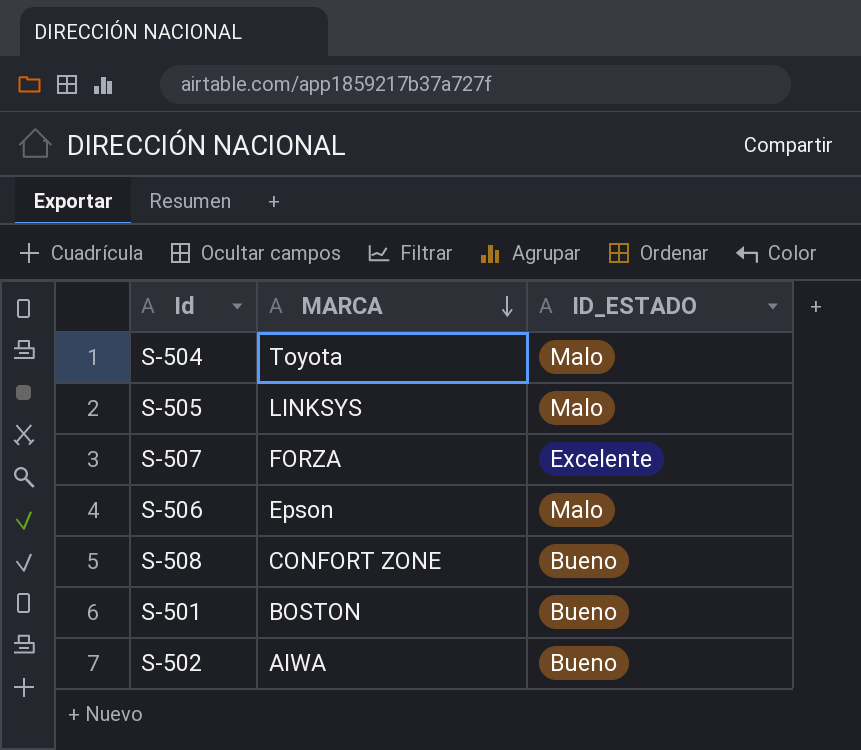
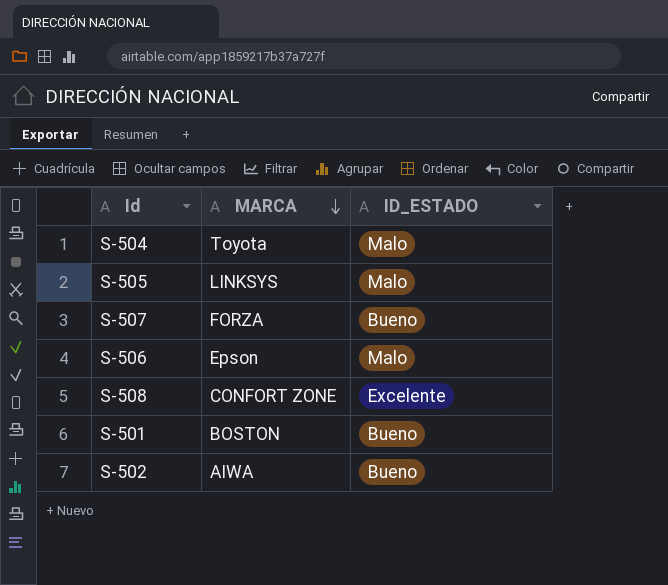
S-507 | ID_ESTADO: Excelente -> Bueno
S-508 | ID_ESTADO: Bueno -> Excelente

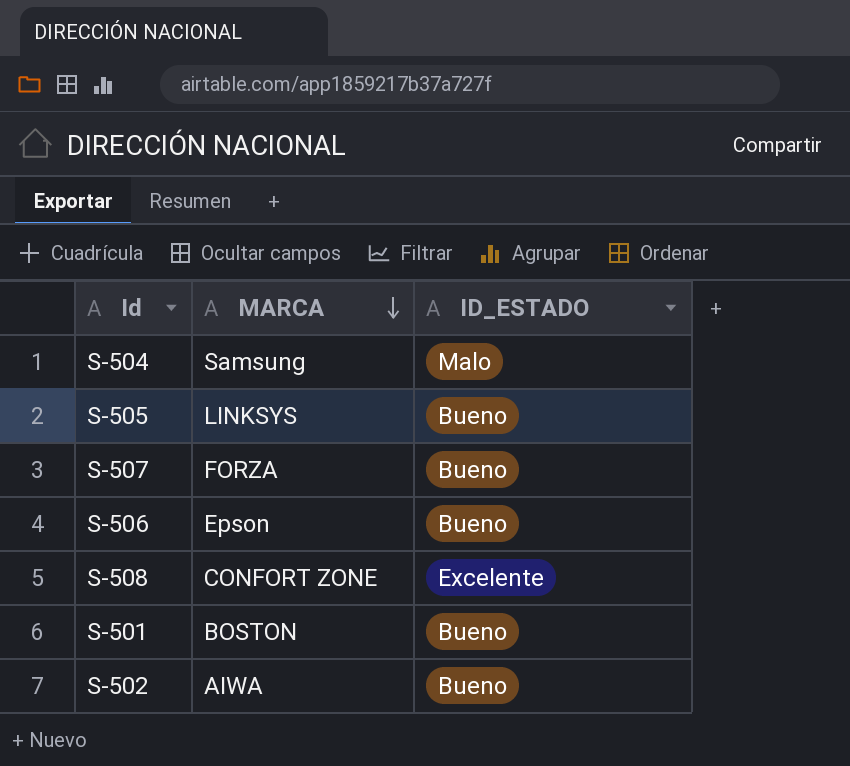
S-504 | MARCA: Toyota -> Samsung
S-505 | ID_ESTADO: Malo -> Bueno
S-506 | ID_ESTADO: Malo -> Bueno

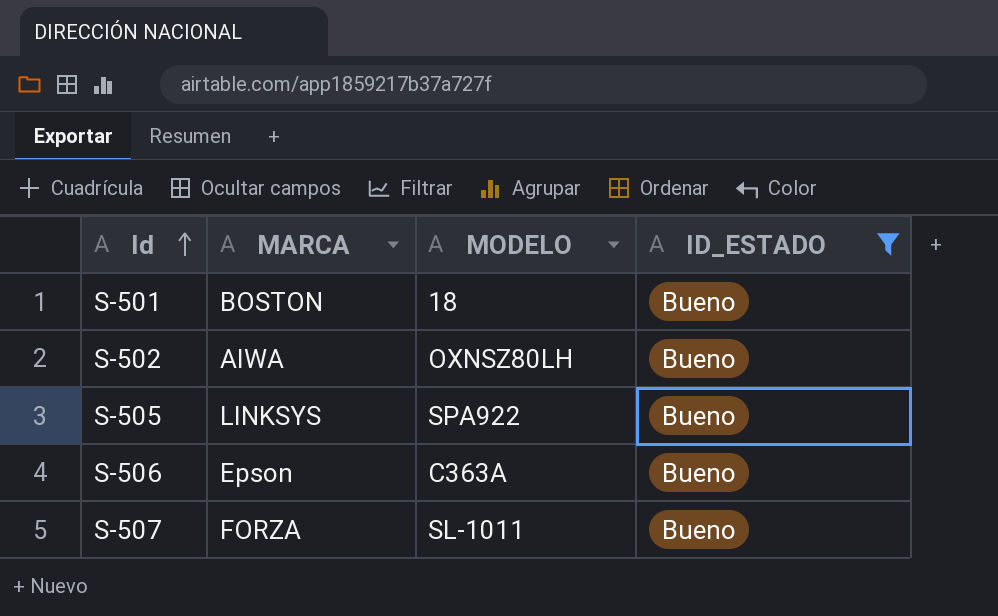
filter: none -> ID_ESTADO = Bueno
row order: MARCA descending -> Id ascending
column MODELO | position: none -> 3

